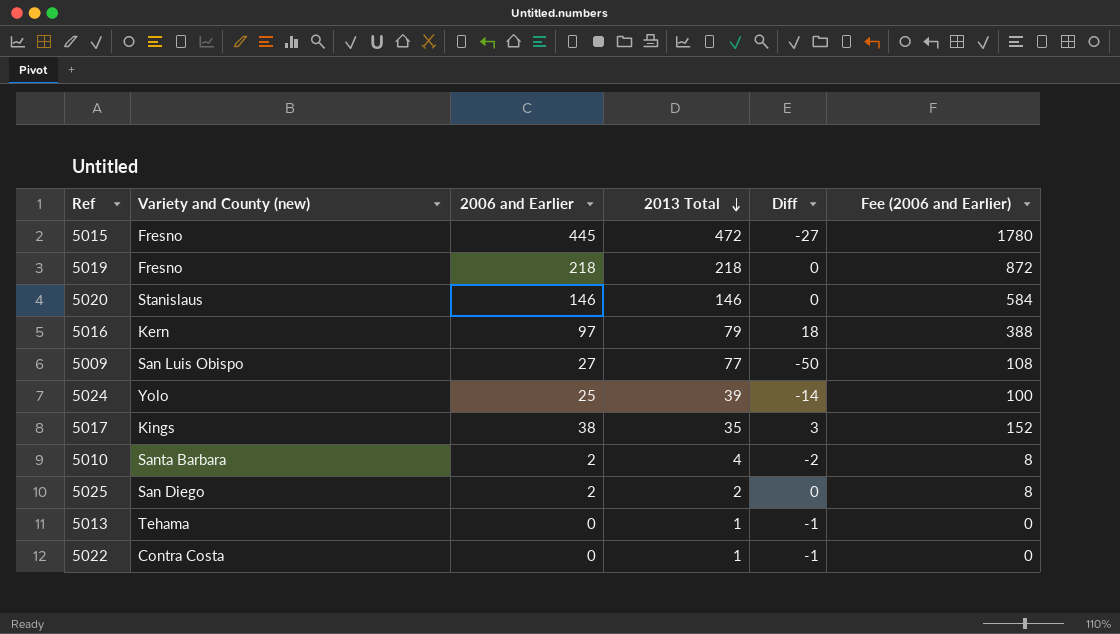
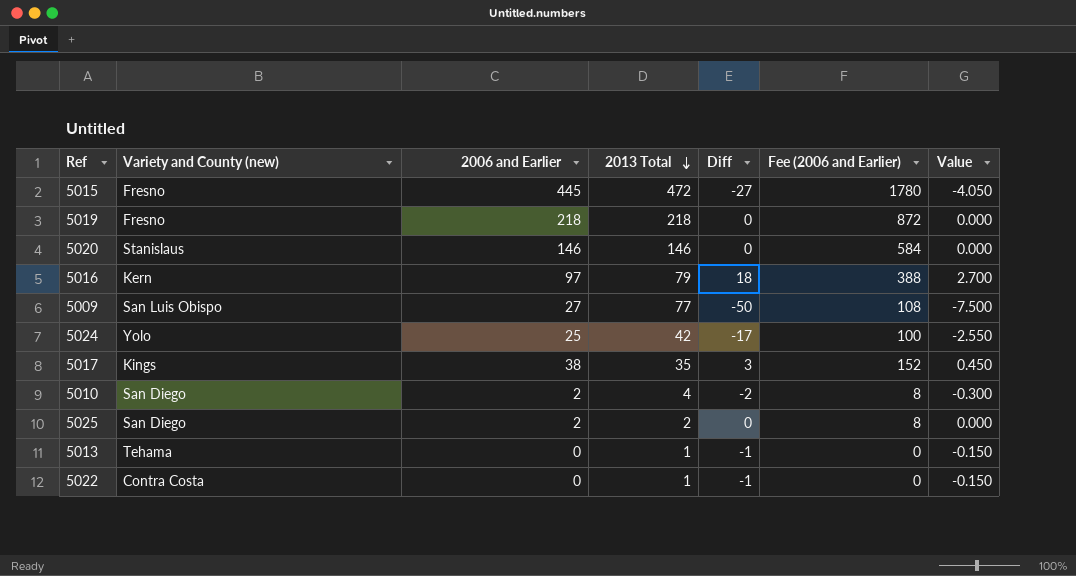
column Value | formula: none -> [Diff] * 0.15
5024 | 2013 Total: 39 -> 42
5024 | Diff: -14 -> -17
5010 | Variety and County (new): Santa Barbara -> San Diego

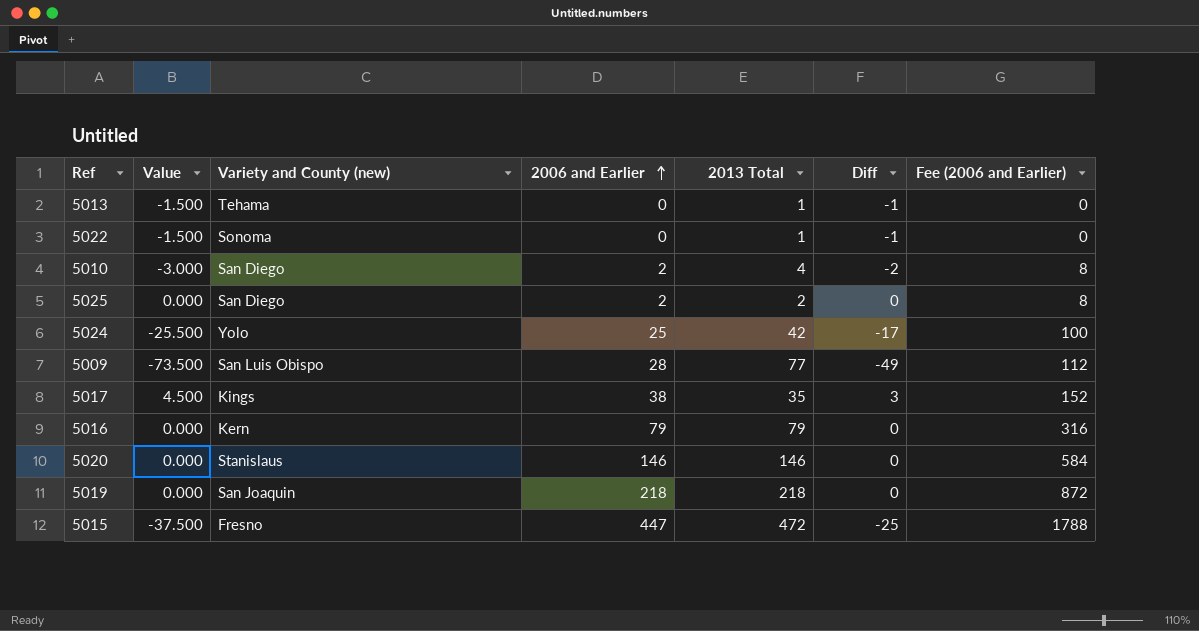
row order: 2013 Total descending -> 2006 and Earlier ascending
column Value | formula: [Diff] * 0.15 -> [Diff] * 1.5
column Value | position: 7 -> 2
5022 | Variety and County (new): Contra Costa -> Sonoma
5009 | 2006 and Earlier: 27 -> 28
5009 | Diff: -50 -> -49
5009 | Fee (2006 and Earlier): 108 -> 112
5016 | 2006 and Earlier: 97 -> 79
5016 | Diff: 18 -> 0
5016 | Fee (2006 and Earlier): 388 -> 316
5019 | Variety and County (new): Fresno -> San Joaquin
5015 | 2006 and Earlier: 445 -> 447
5015 | Diff: -27 -> -25
5015 | Fee (2006 and Earlier): 1780 -> 1788

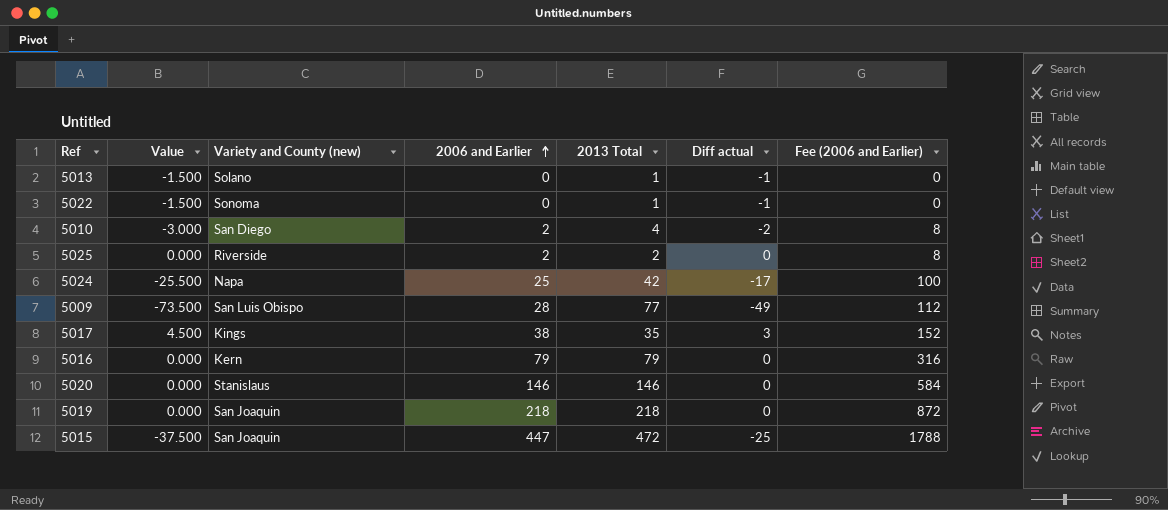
column name: Diff -> Diff actual
5013 | Variety and County (new): Tehama -> Solano
5025 | Variety and County (new): San Diego -> Riverside
5024 | Variety and County (new): Yolo -> Napa
5015 | Variety and County (new): Fresno -> San Joaquin

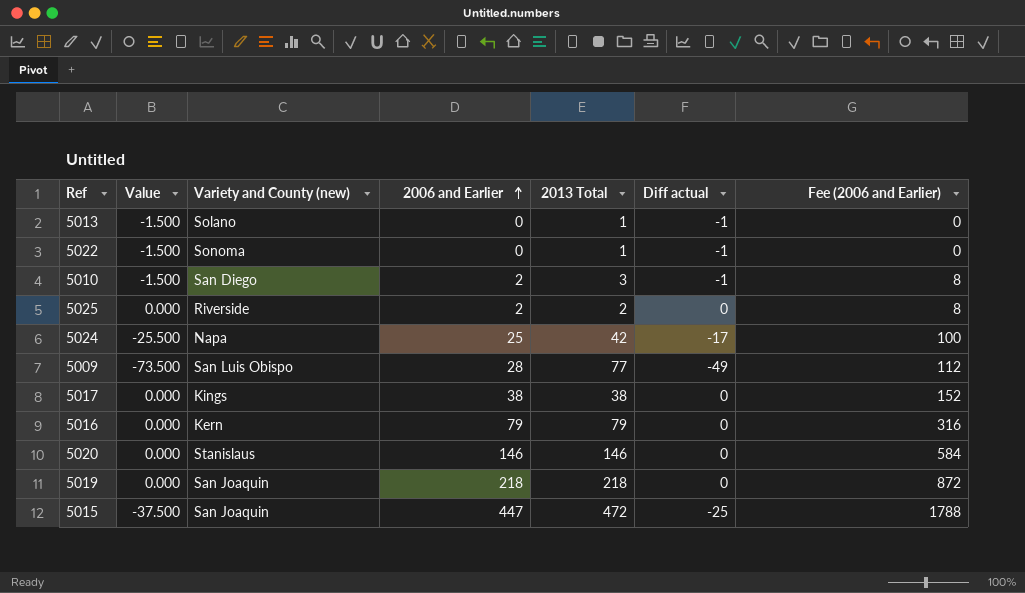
5010 | Value: -3.000 -> -1.500
5010 | 2013 Total: 4 -> 3
5010 | Diff actual: -2 -> -1
5017 | Value: 4.500 -> 0.000
5017 | 2013 Total: 35 -> 38
5017 | Diff actual: 3 -> 0

